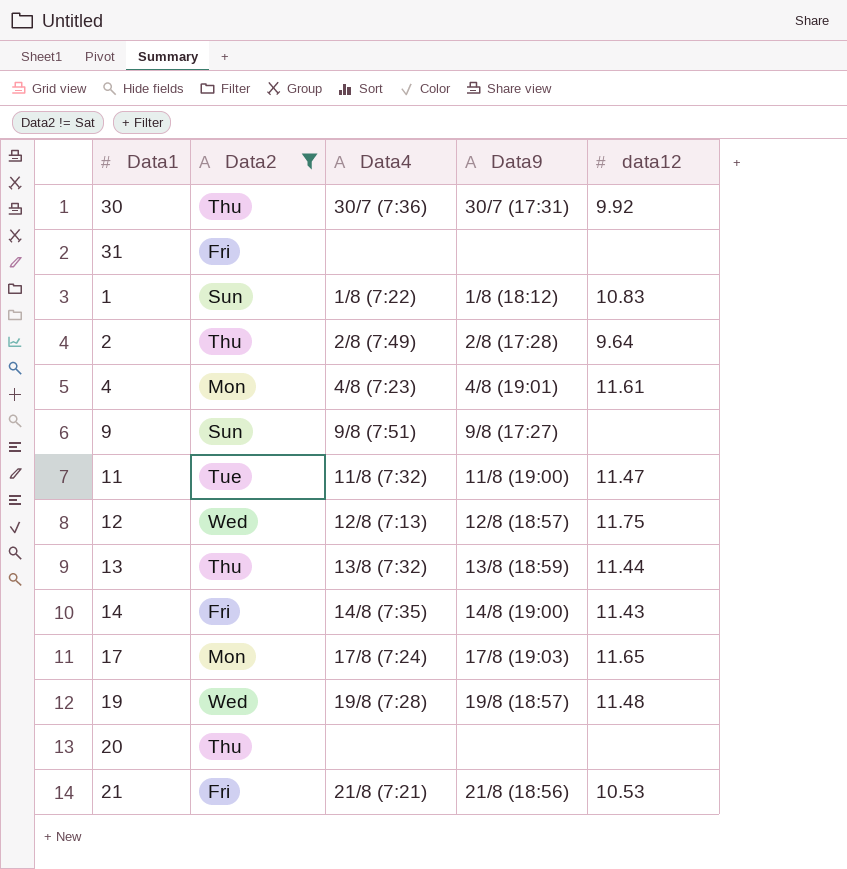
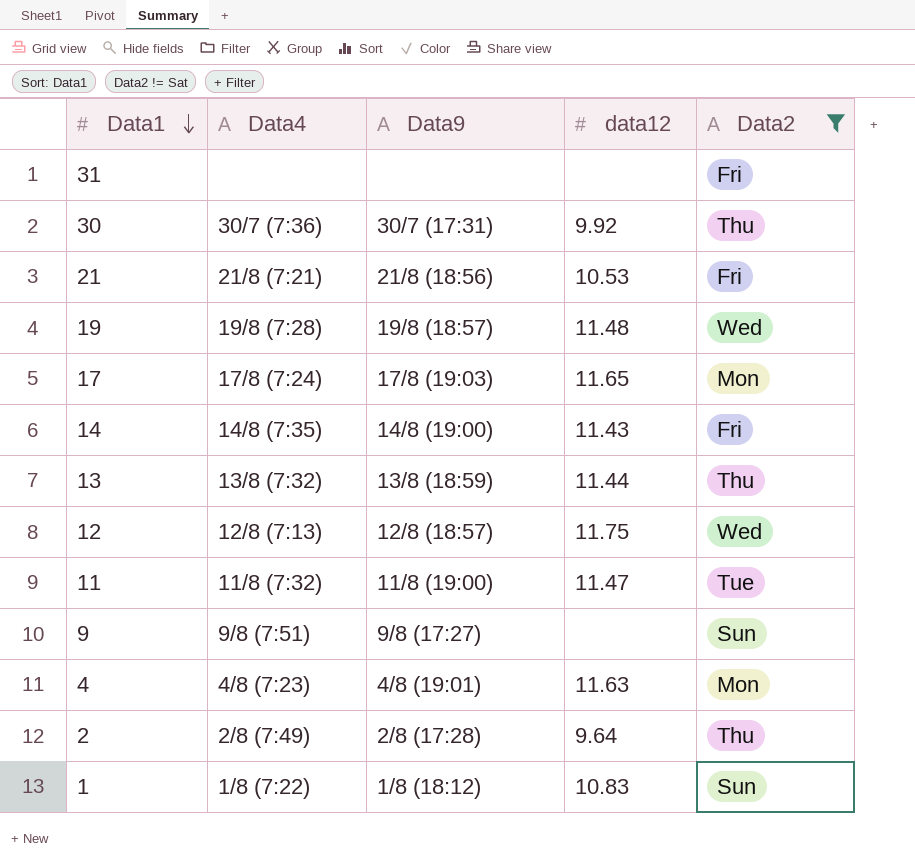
row order: none -> Data1 descending
column Data2 | position: 2 -> 5
row 20: Thu | none | none | none -> none
4 | data12: 11.61 -> 11.63

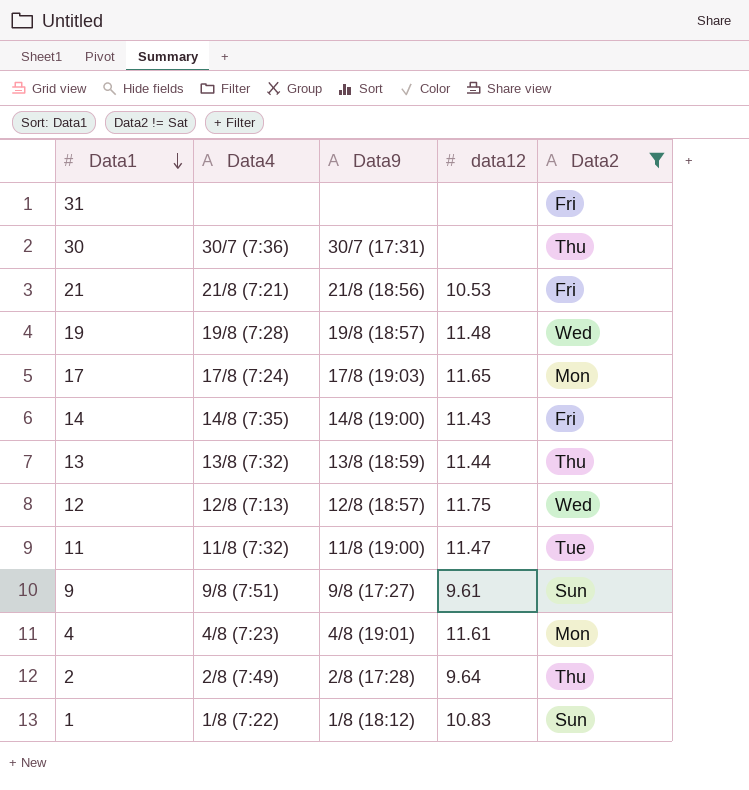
30 | data12: 9.92 -> none
9 | data12: none -> 9.61
4 | data12: 11.63 -> 11.61

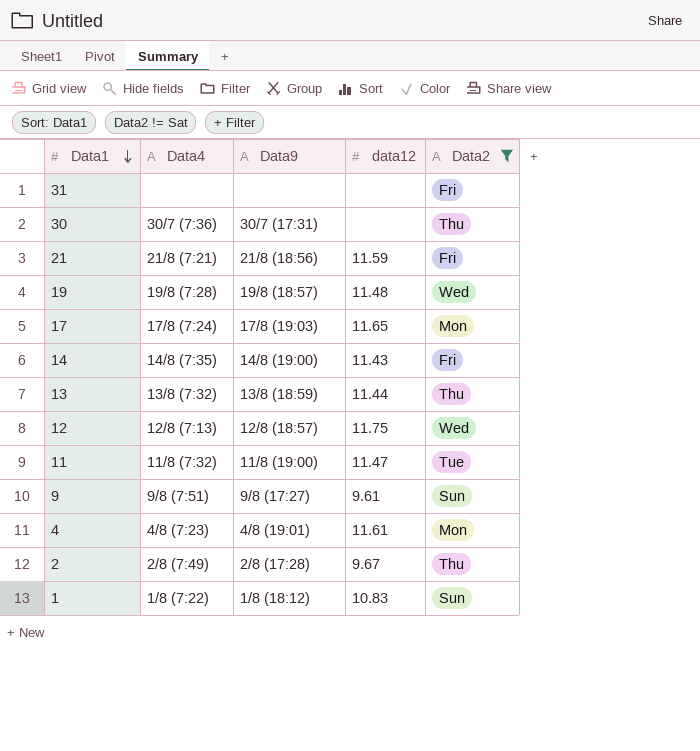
21 | data12: 10.53 -> 11.59
2 | data12: 9.64 -> 9.67

